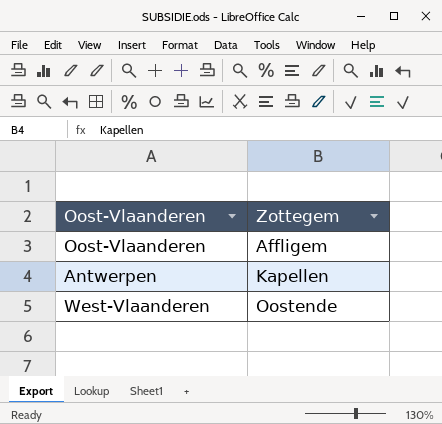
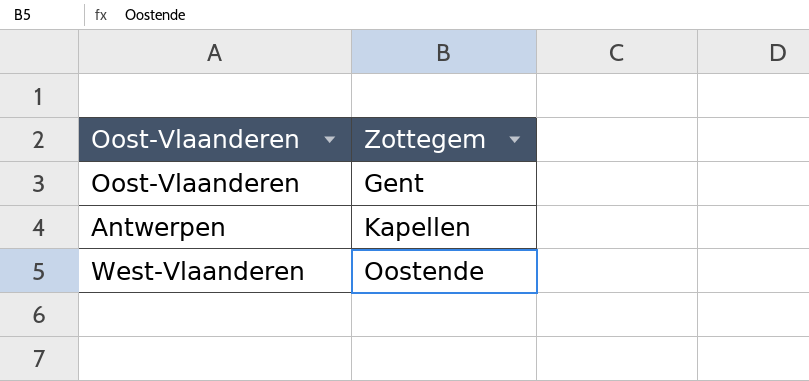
Oost-Vlaanderen | Zottegem: Affligem -> Gent

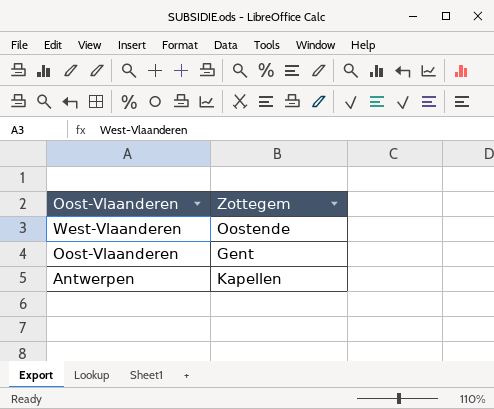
row order: Zottegem ascending -> Oost-Vlaanderen descending

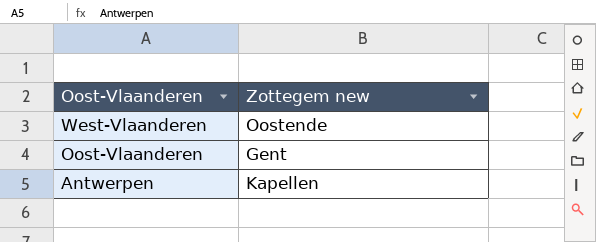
column name: Zottegem -> Zottegem new

